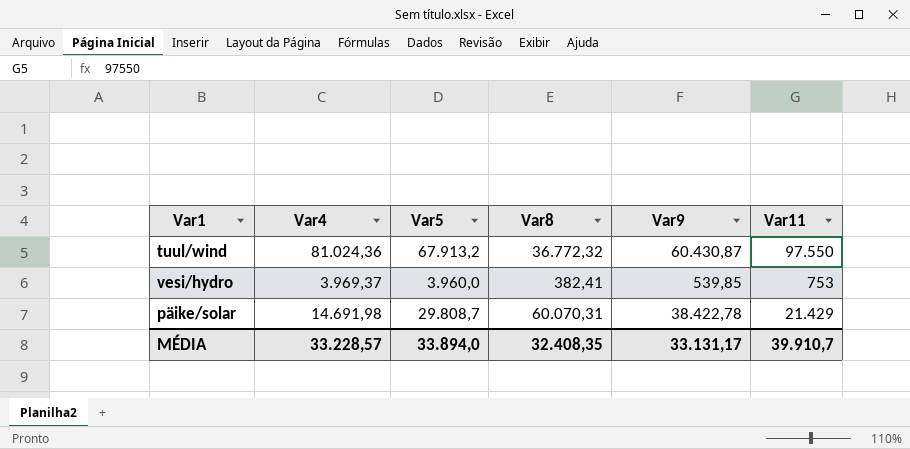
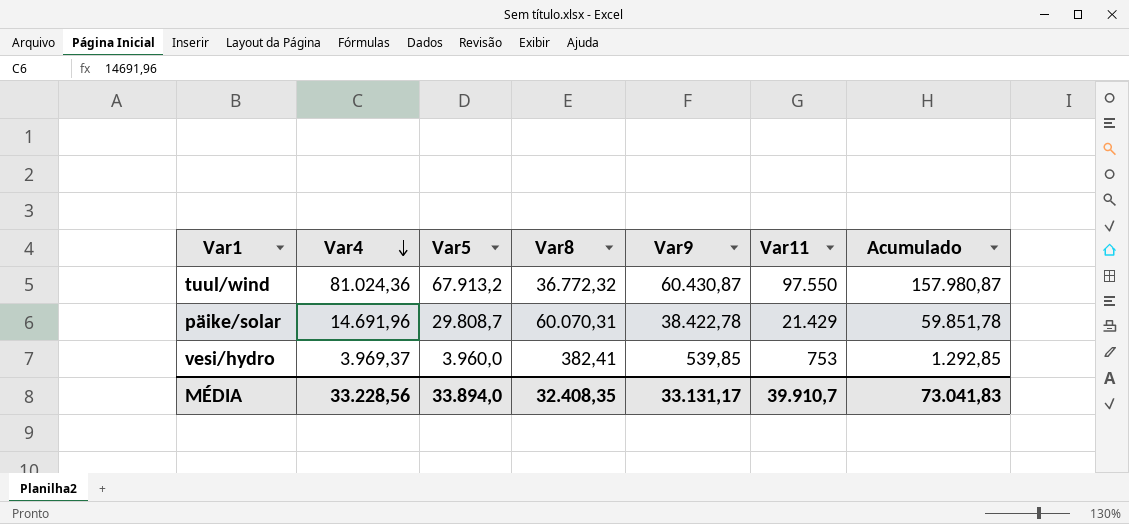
row order: none -> Var4 descending
column Acumulado | formula: none -> [Var9] + [Var11]
päike/solar | Var4: 14.691,98 -> 14.691,96
MÉDIA | Var4: 33.228,57 -> 33.228,56

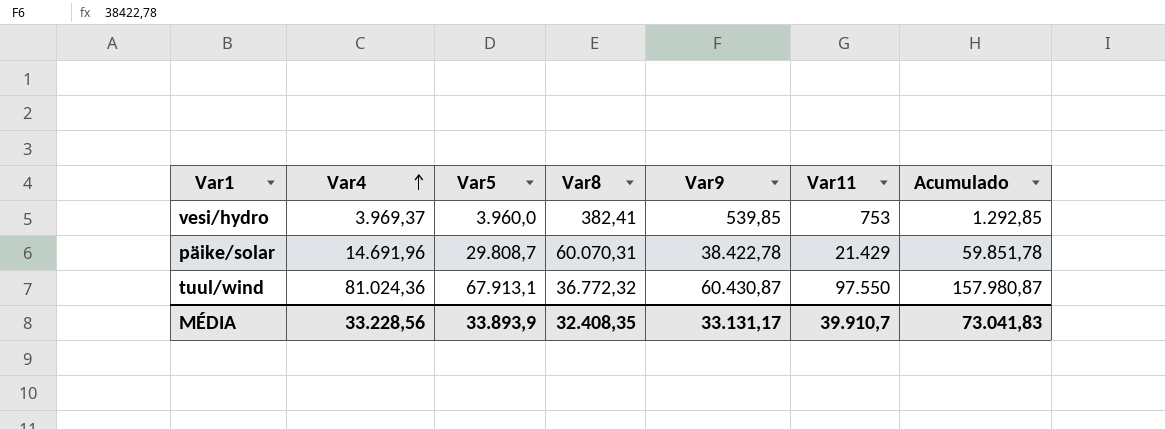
row order: Var4 descending -> Var4 ascending
tuul/wind | Var5: 67.913,2 -> 67.913,1
MÉDIA | Var5: 33.894,0 -> 33.893,9

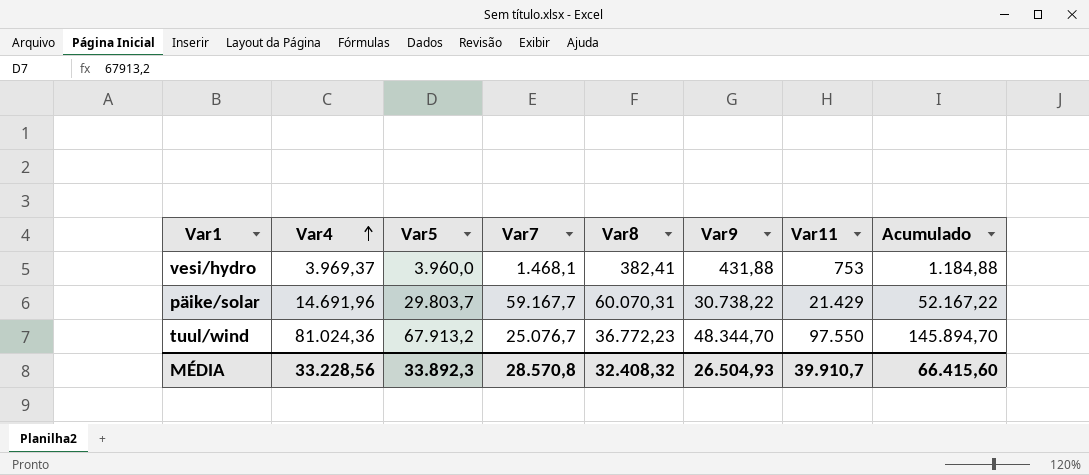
column Var7 | position: none -> 4
vesi/hydro | Var9: 539,85 -> 431,88
vesi/hydro | Acumulado: 1.292,85 -> 1.184,88
päike/solar | Var5: 29.808,7 -> 29.803,7
päike/solar | Var9: 38.422,78 -> 30.738,22
päike/solar | Acumulado: 59.851,78 -> 52.167,22
tuul/wind | Var5: 67.913,1 -> 67.913,2
tuul/wind | Var8: 36.772,32 -> 36.772,23
tuul/wind | Var9: 60.430,87 -> 48.344,70
tuul/wind | Acumulado: 157.980,87 -> 145.894,70
MÉDIA | Var5: 33.893,9 -> 33.892,3
MÉDIA | Var8: 32.408,35 -> 32.408,32
MÉDIA | Var9: 33.131,17 -> 26.504,93
MÉDIA | Acumulado: 73.041,83 -> 66.415,60

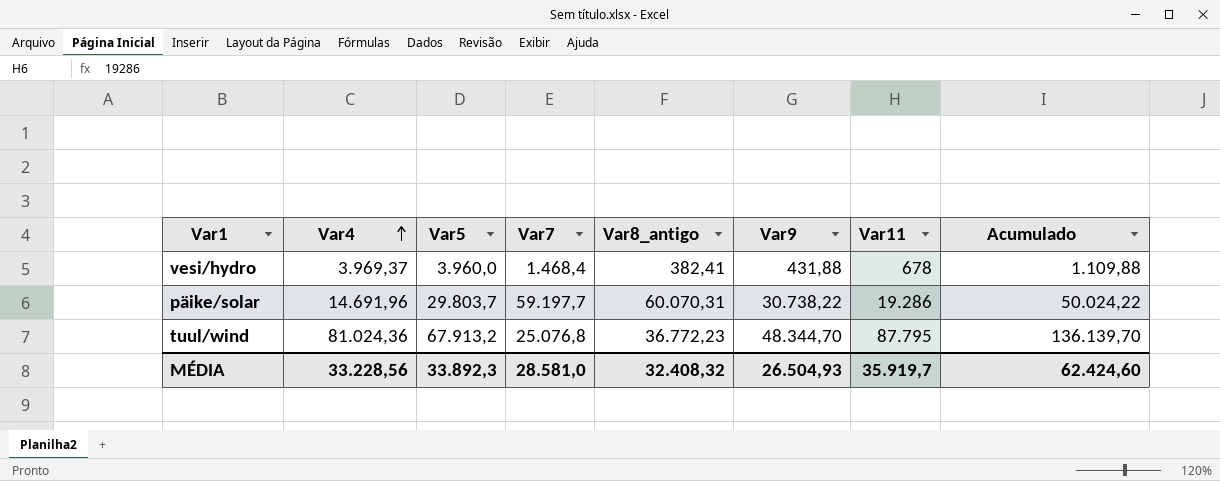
column name: Var8 -> Var8_antigo
vesi/hydro | Var7: 1.468,1 -> 1.468,4
vesi/hydro | Var11: 753 -> 678
vesi/hydro | Acumulado: 1.184,88 -> 1.109,88
päike/solar | Var7: 59.167,7 -> 59.197,7
päike/solar | Var11: 21.429 -> 19.286
päike/solar | Acumulado: 52.167,22 -> 50.024,22
tuul/wind | Var7: 25.076,7 -> 25.076,8
tuul/wind | Var11: 97.550 -> 87.795
tuul/wind | Acumulado: 145.894,70 -> 136.139,70
MÉDIA | Var7: 28.570,8 -> 28.581,0
MÉDIA | Var11: 39.910,7 -> 35.919,7
MÉDIA | Acumulado: 66.415,60 -> 62.424,60

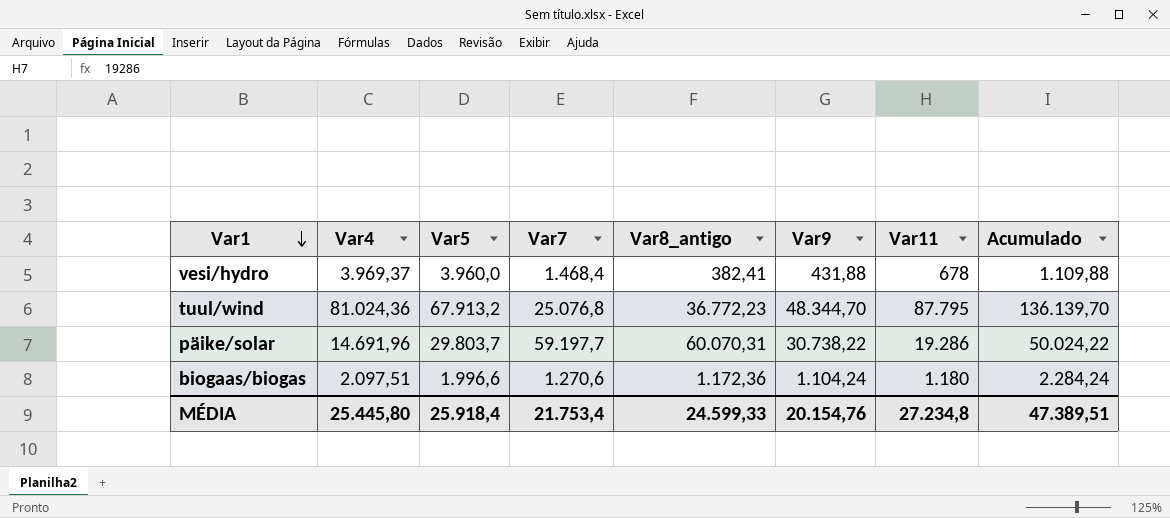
row order: Var4 ascending -> Var1 descending
row biogaas/biogas: none -> 2.097,51 | 1.996,6 | 1.270,6 | 1.172,36 | 1.104,24 | 1.180 | 2.284,24
MÉDIA | Var4: 33.228,56 -> 25.445,80
MÉDIA | Var5: 33.892,3 -> 25.918,4
MÉDIA | Var7: 28.581,0 -> 21.753,4
MÉDIA | Var8_antigo: 32.408,32 -> 24.599,33
MÉDIA | Var9: 26.504,93 -> 20.154,76
MÉDIA | Var11: 35.919,7 -> 27.234,8
MÉDIA | Acumulado: 62.424,60 -> 47.389,51

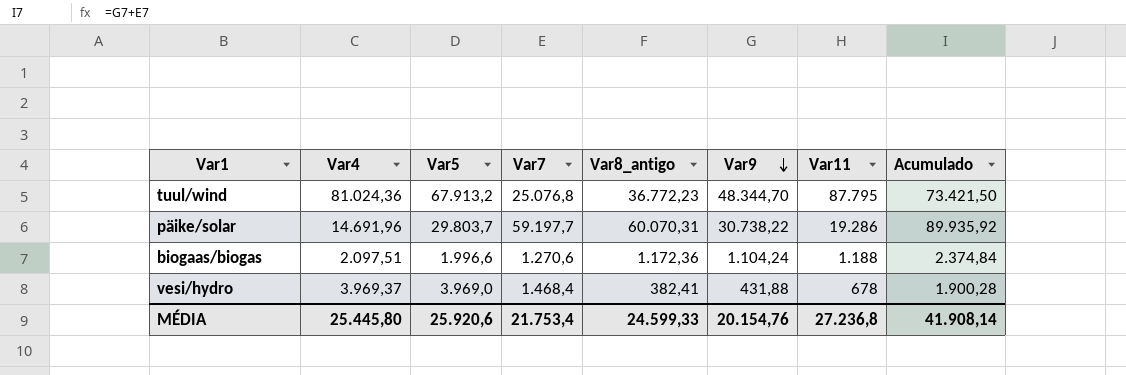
row order: Var1 descending -> Var9 descending
column Acumulado | formula: [Var9] + [Var11] -> [Var7] + [Var9]
biogaas/biogas | Var11: 1.180 -> 1.188
vesi/hydro | Var5: 3.960,0 -> 3.969,0
MÉDIA | Var5: 25.918,4 -> 25.920,6
MÉDIA | Var11: 27.234,8 -> 27.236,8
MÉDIA | Acumulado: 47.389,51 -> 41.908,14

